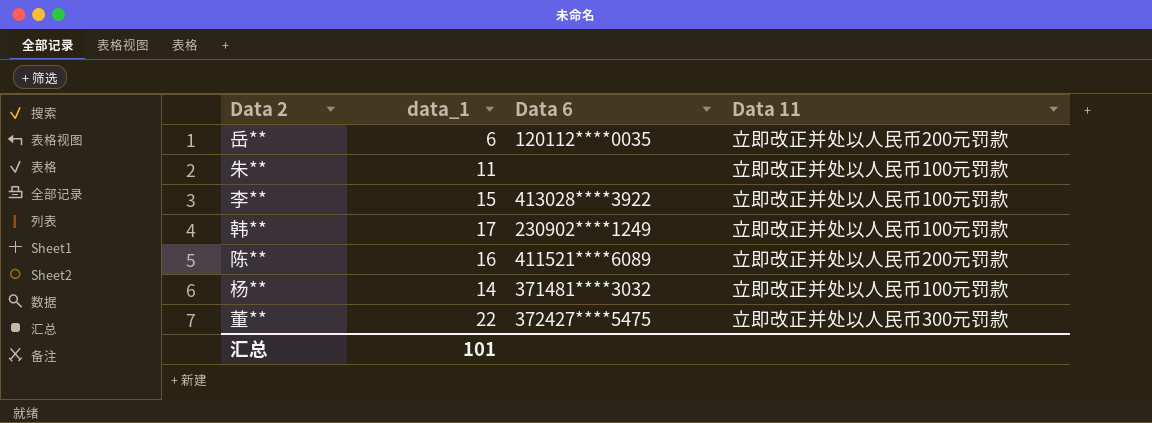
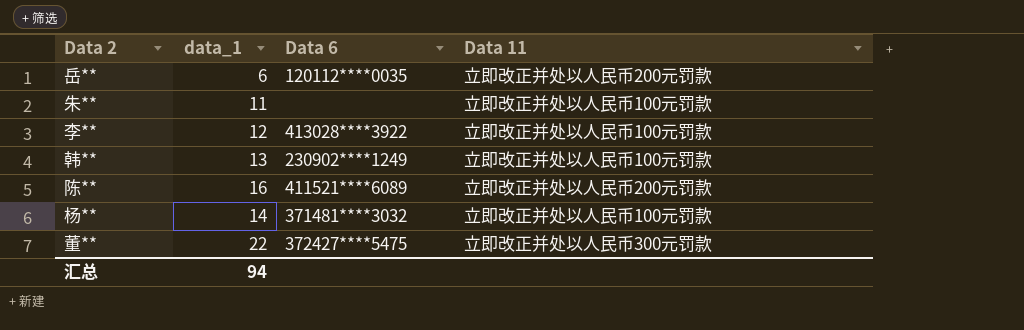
李** | data_1: 15 -> 12
韩** | data_1: 17 -> 13
汇总 | data_1: 101 -> 94

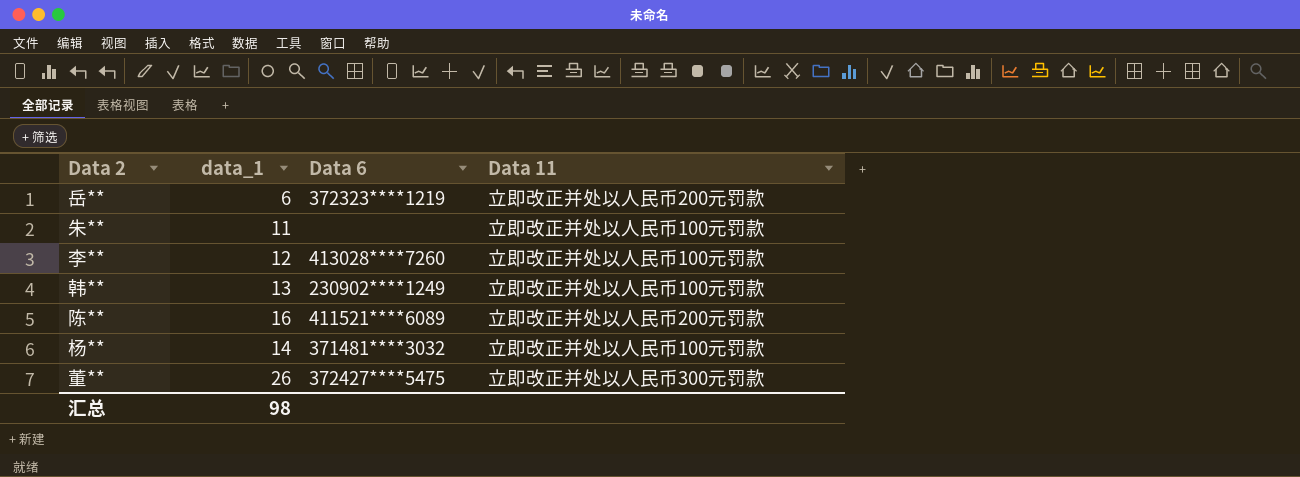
岳** | Data 6: 120112****0035 -> 372323****1219
李** | Data 6: 413028****3922 -> 413028****7260
董** | data_1: 22 -> 26
汇总 | data_1: 94 -> 98

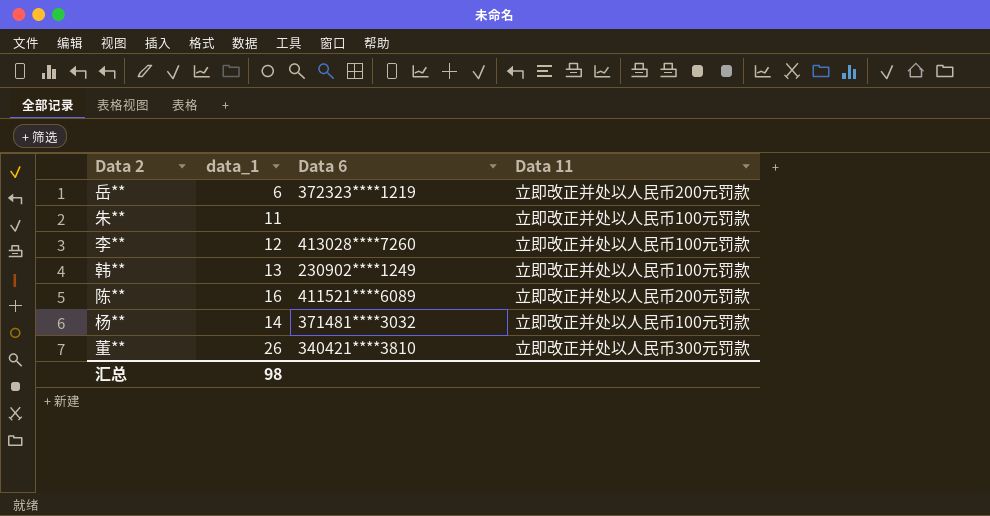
董** | Data 6: 372427****5475 -> 340421****3810

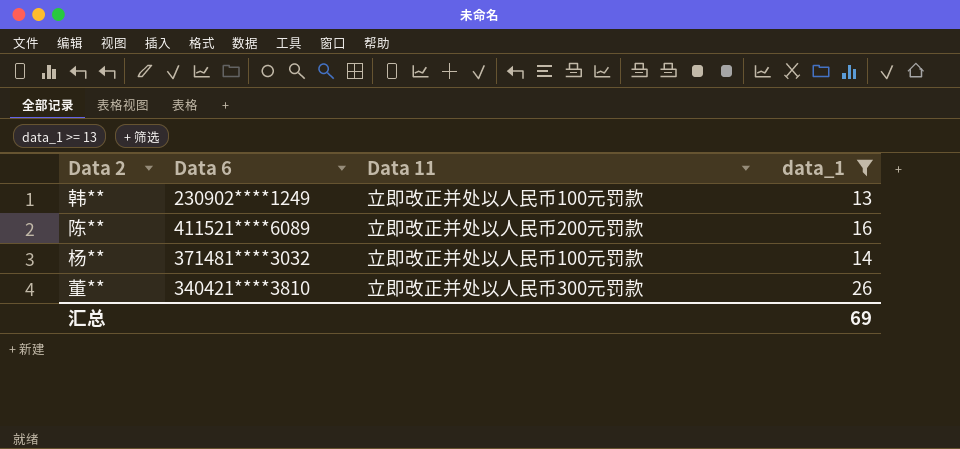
filter: none -> data_1 >= 13
column data_1 | position: 2 -> 4
汇总 | data_1: 98 -> 69

